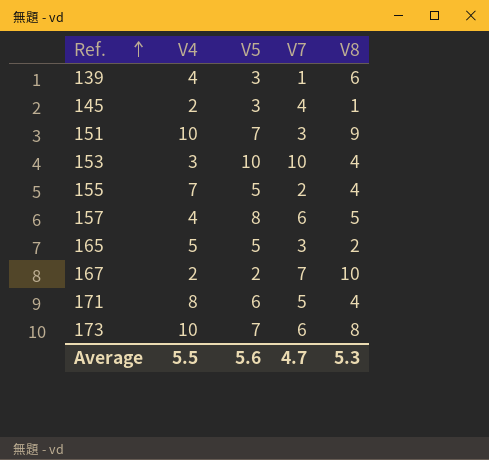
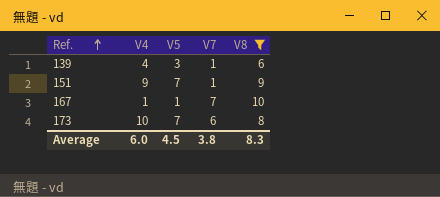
filter: none -> V8 >= 6
151 | V4: 10 -> 9
151 | V7: 3 -> 1
167 | V4: 2 -> 1
167 | V5: 2 -> 1
Average | V4: 5.5 -> 6.0
Average | V5: 5.6 -> 4.5
Average | V7: 4.7 -> 3.8
Average | V8: 5.3 -> 8.3

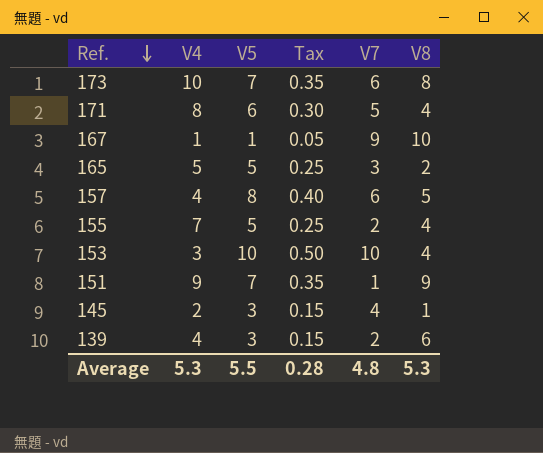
filter: V8 >= 6 -> none
row order: Ref. ascending -> Ref. descending
column Tax | formula: none -> [V5] * 0.05
167 | V7: 7 -> 9
139 | V7: 1 -> 2
Average | V4: 6.0 -> 5.3
Average | V5: 4.5 -> 5.5
Average | V7: 3.8 -> 4.8
Average | V8: 8.3 -> 5.3

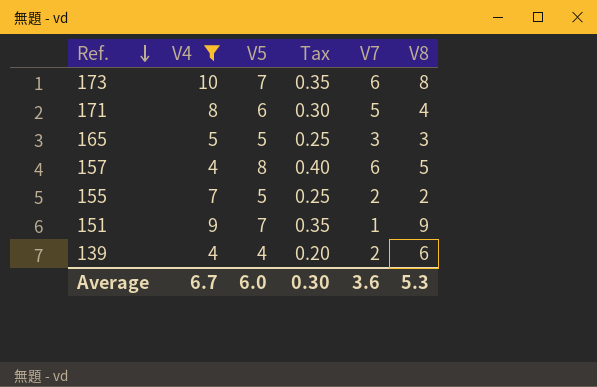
filter: none -> V4 >= 4
165 | V8: 2 -> 3
155 | V8: 4 -> 2
139 | V5: 3 -> 4
139 | Tax: 0.15 -> 0.20
Average | V4: 5.3 -> 6.7
Average | V5: 5.5 -> 6.0
Average | Tax: 0.28 -> 0.30
Average | V7: 4.8 -> 3.6

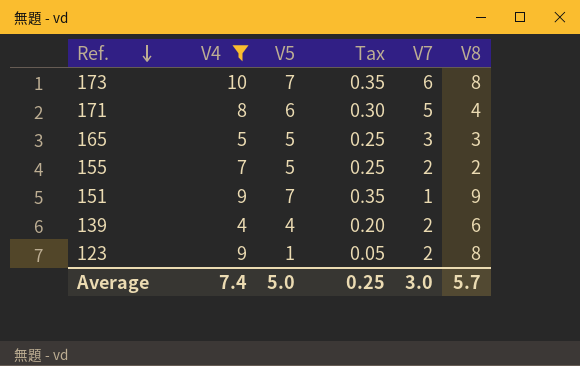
row 157: 4 | 8 | 0.40 | 6 | 5 -> none
row 123: none -> 9 | 1 | 0.05 | 2 | 8
Average | V4: 6.7 -> 7.4
Average | V5: 6.0 -> 5.0
Average | Tax: 0.30 -> 0.25
Average | V7: 3.6 -> 3.0
Average | V8: 5.3 -> 5.7

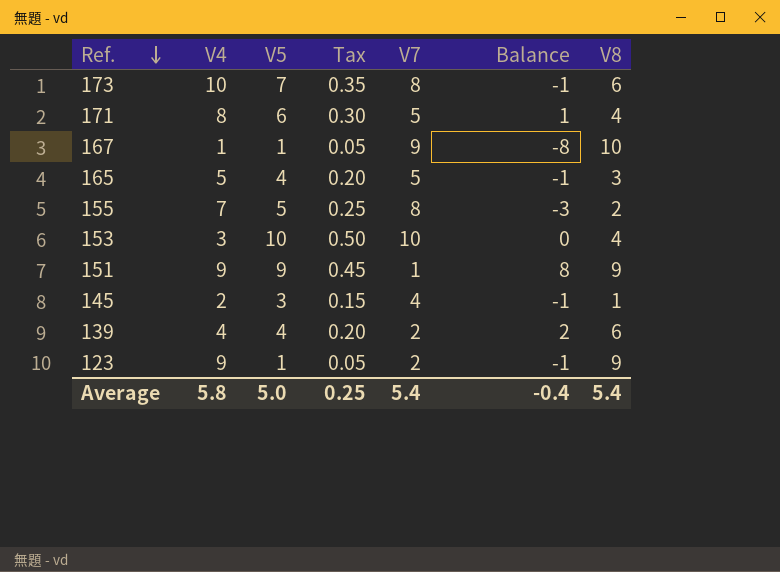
filter: V4 >= 4 -> none
column Balance | formula: none -> [V5] - [V7]
173 | V7: 6 -> 8
173 | V8: 8 -> 6
165 | V5: 5 -> 4
165 | Tax: 0.25 -> 0.20
165 | V7: 3 -> 5
155 | V7: 2 -> 8
151 | V5: 7 -> 9
151 | Tax: 0.35 -> 0.45
123 | V8: 8 -> 9
Average | V4: 7.4 -> 5.8
Average | V7: 3.0 -> 5.4
Average | V8: 5.7 -> 5.4

